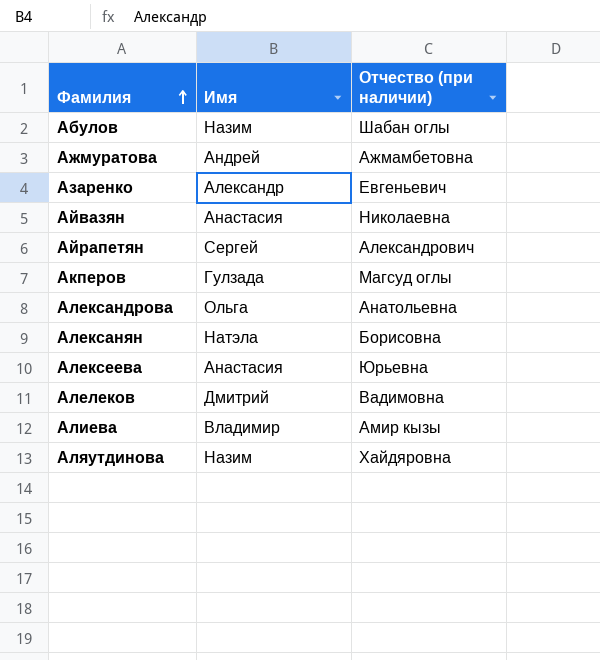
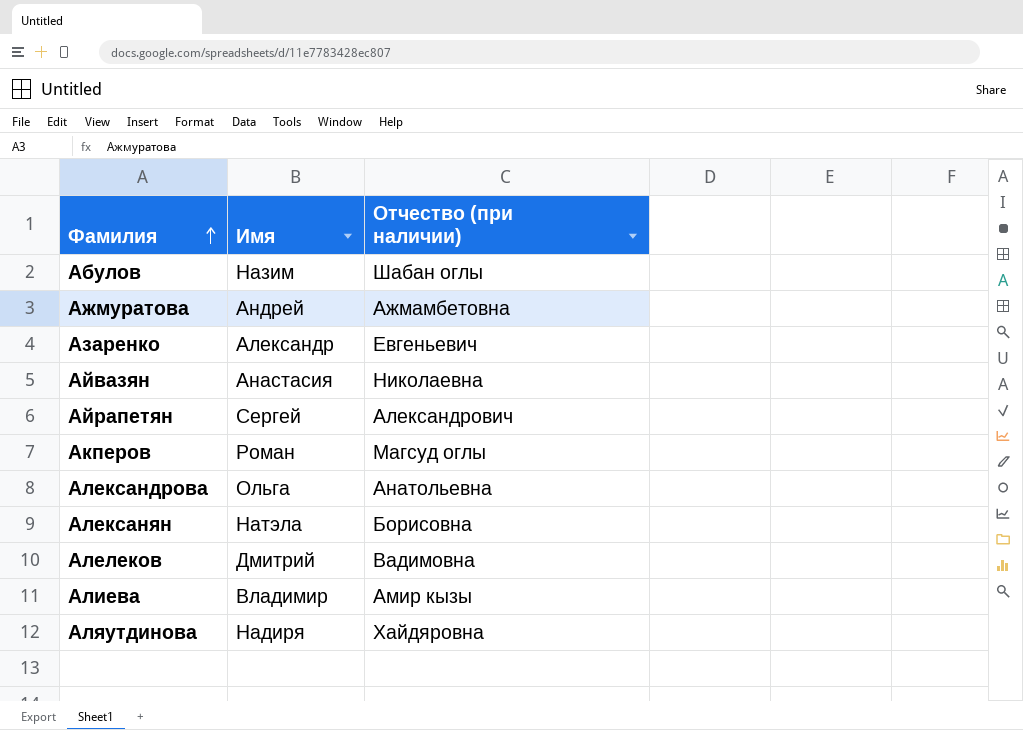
row Алексеева: Анастасия | Юрьевна -> none
Акперов | Имя: Гулзада -> Роман
Аляутдинова | Имя: Назим -> Надиря

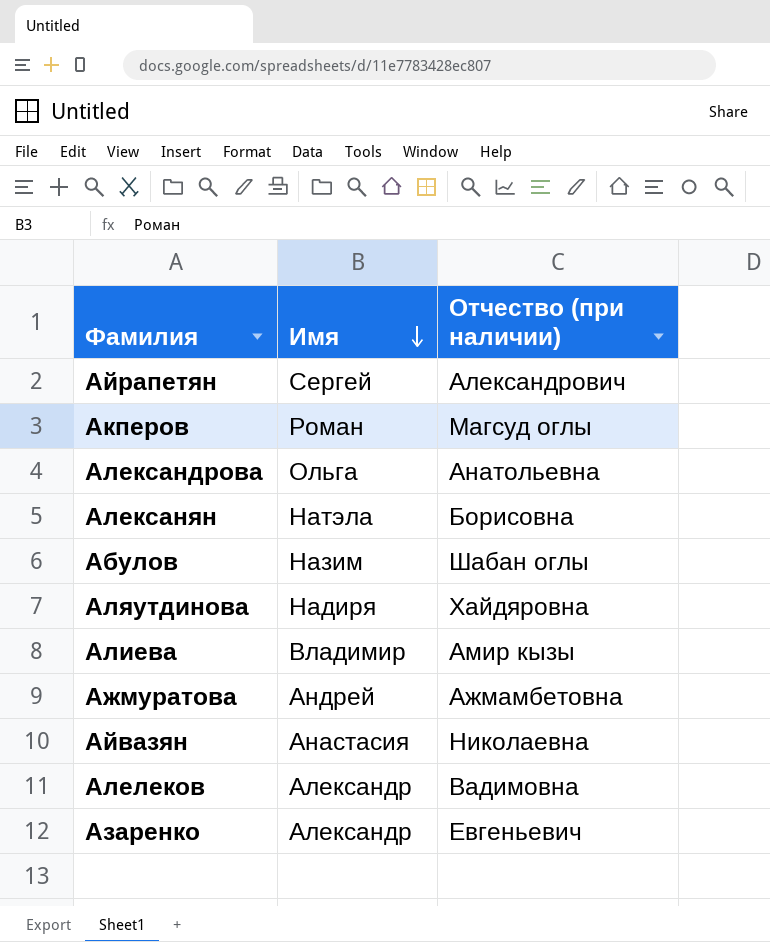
row order: Фамилия ascending -> Имя descending
Алелеков | Имя: Дмитрий -> Александр

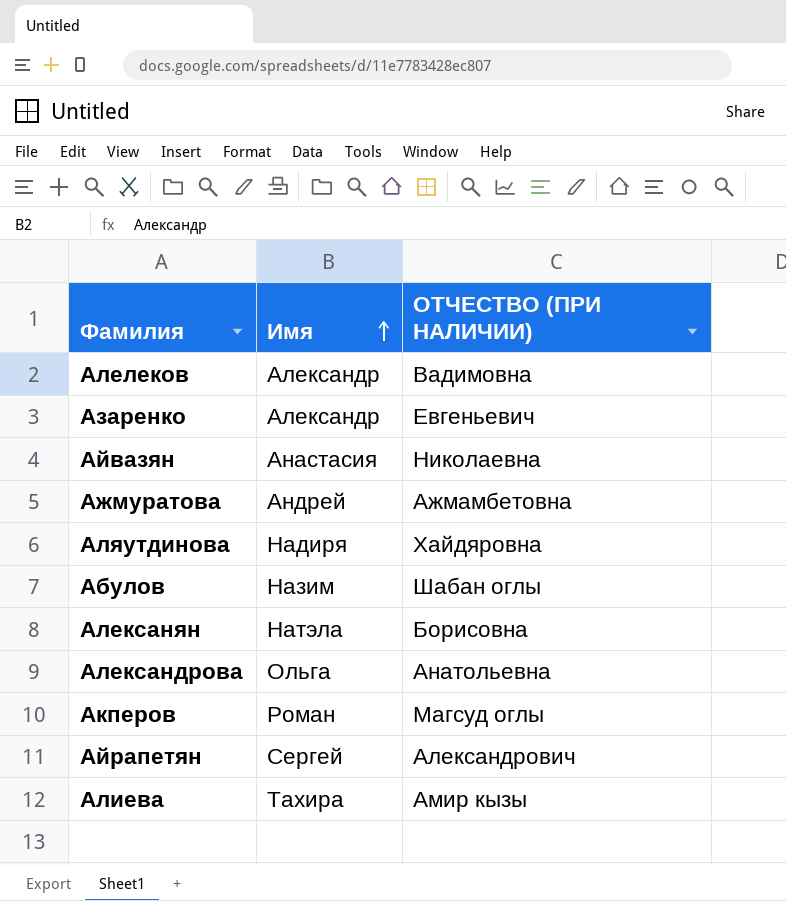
row order: Имя descending -> Имя ascending
column name: Отчество (при наличии) -> ОТЧЕСТВО (ПРИ НАЛИЧИИ)
Алиева | Имя: Владимир -> Тахира

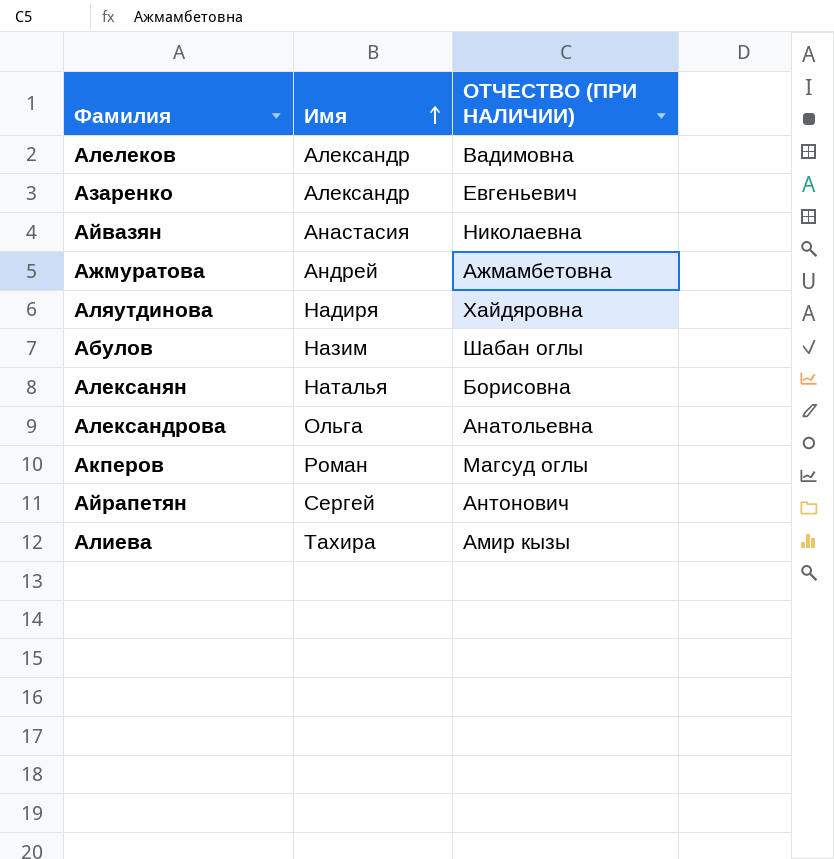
Алексанян | Имя: Натэла -> Наталья
Айрапетян | ОТЧЕСТВО (ПРИ НАЛИЧИИ): Александрович -> Антонович

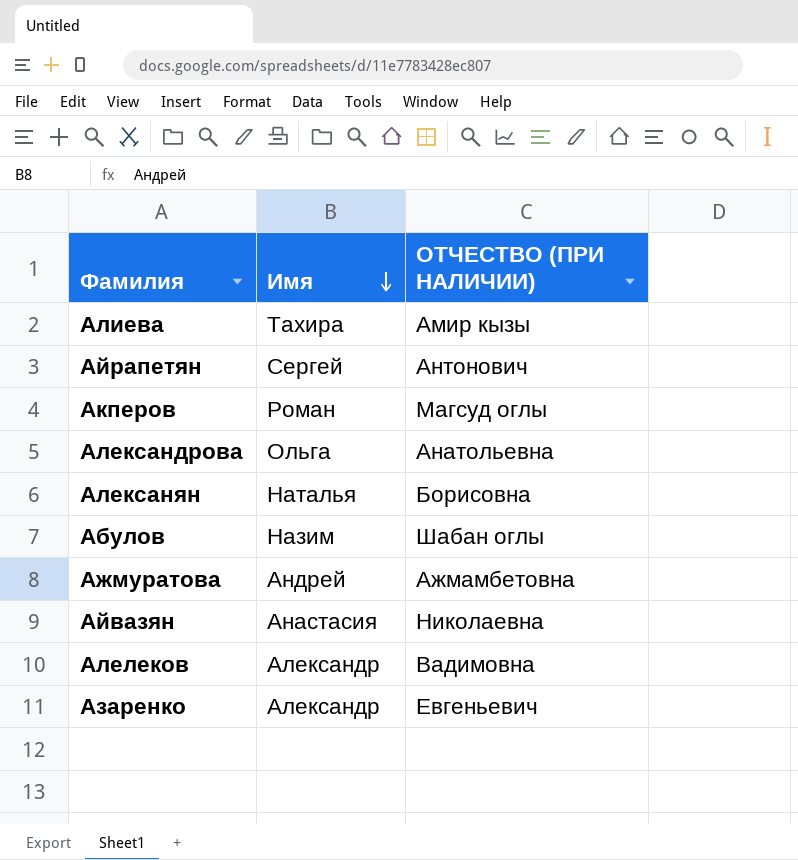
row order: Имя ascending -> Имя descending
row Аляутдинова: Надиря | Хайдяровна -> none

